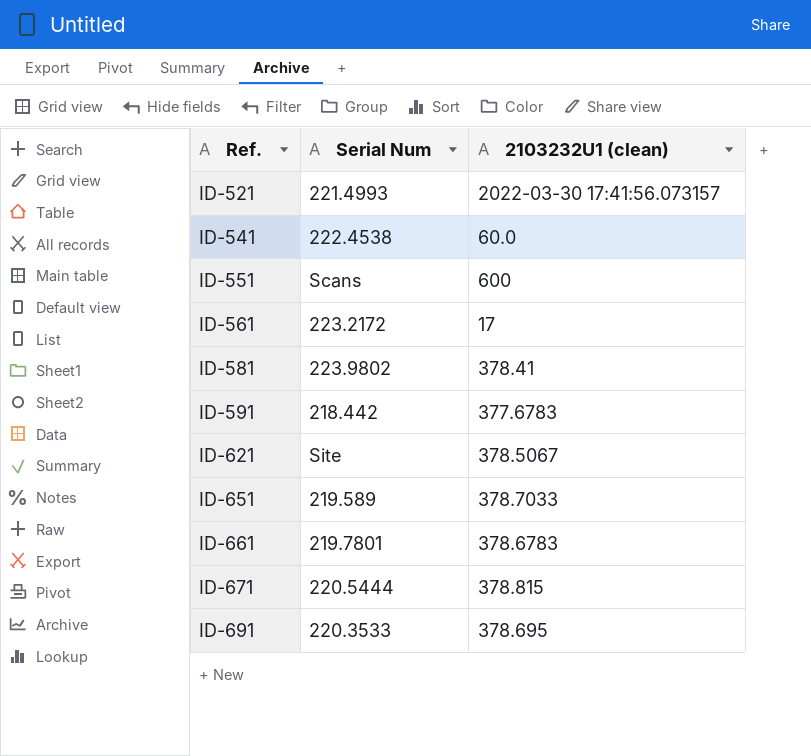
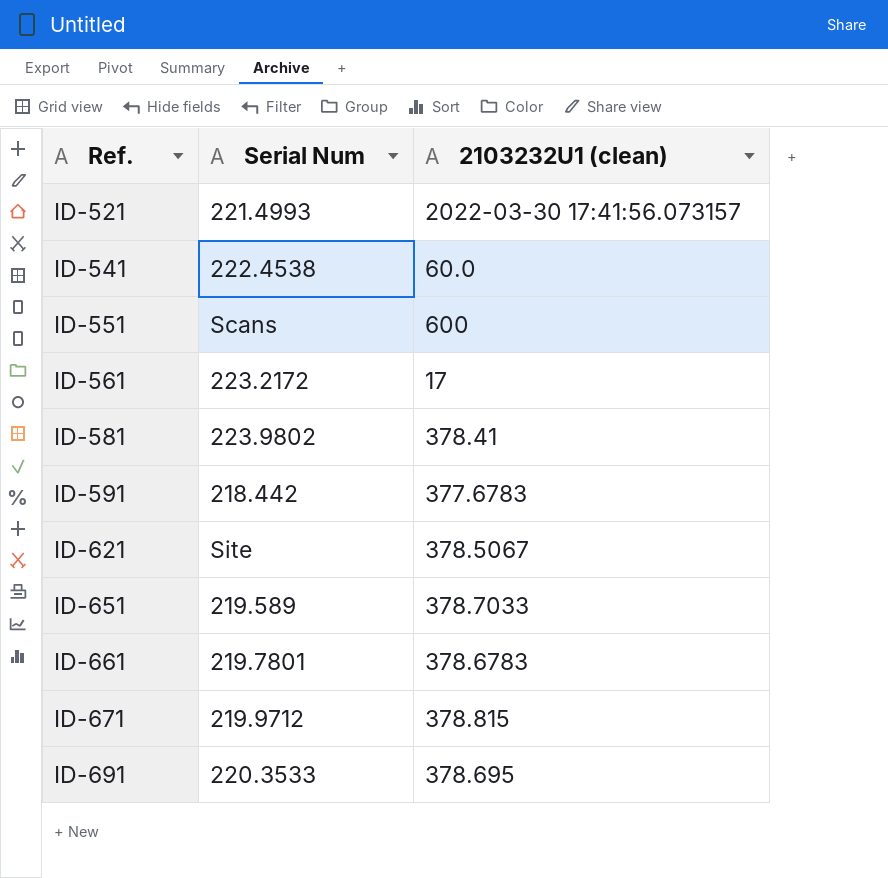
ID-671 | Serial Num: 220.5444 -> 219.9712

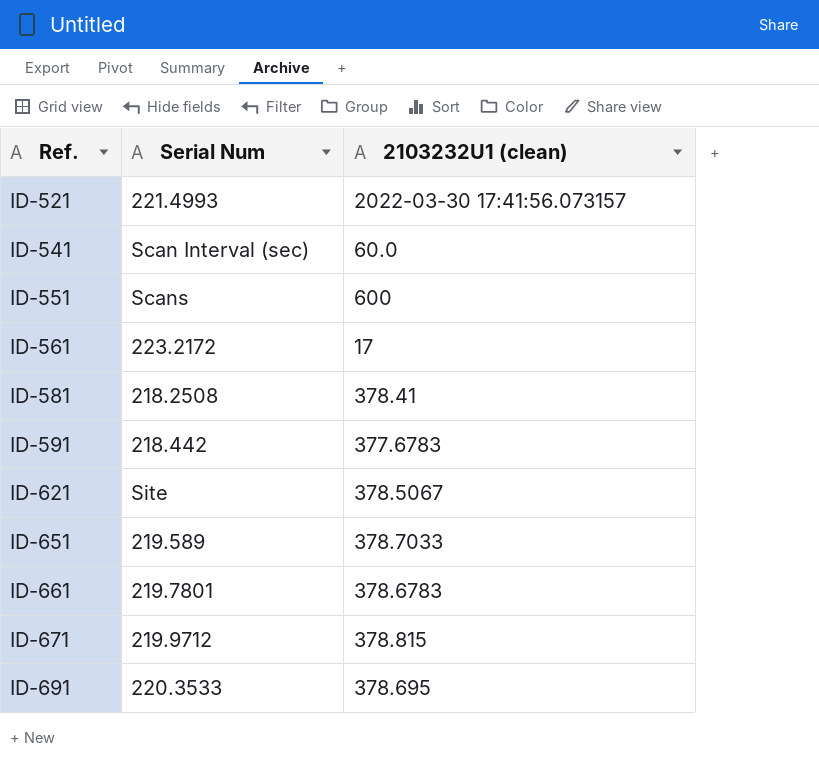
ID-541 | Serial Num: 222.4538 -> Scan Interval (sec)
ID-581 | Serial Num: 223.9802 -> 218.2508

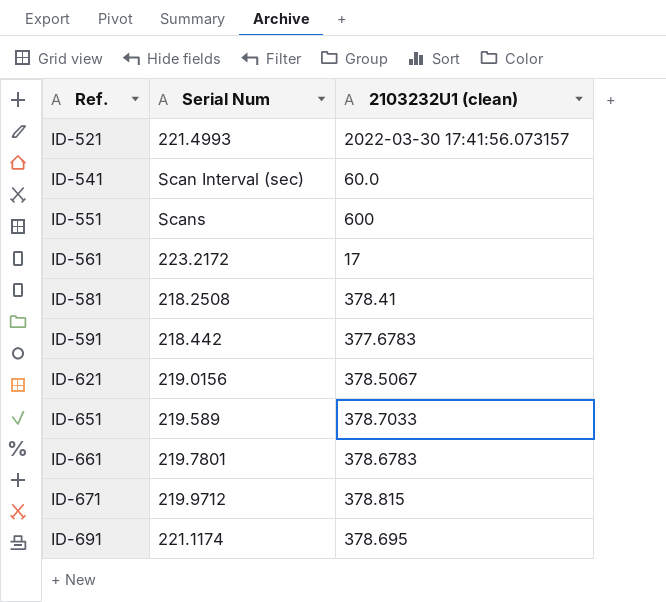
ID-621 | Serial Num: Site -> 219.0156
ID-691 | Serial Num: 220.3533 -> 221.1174

